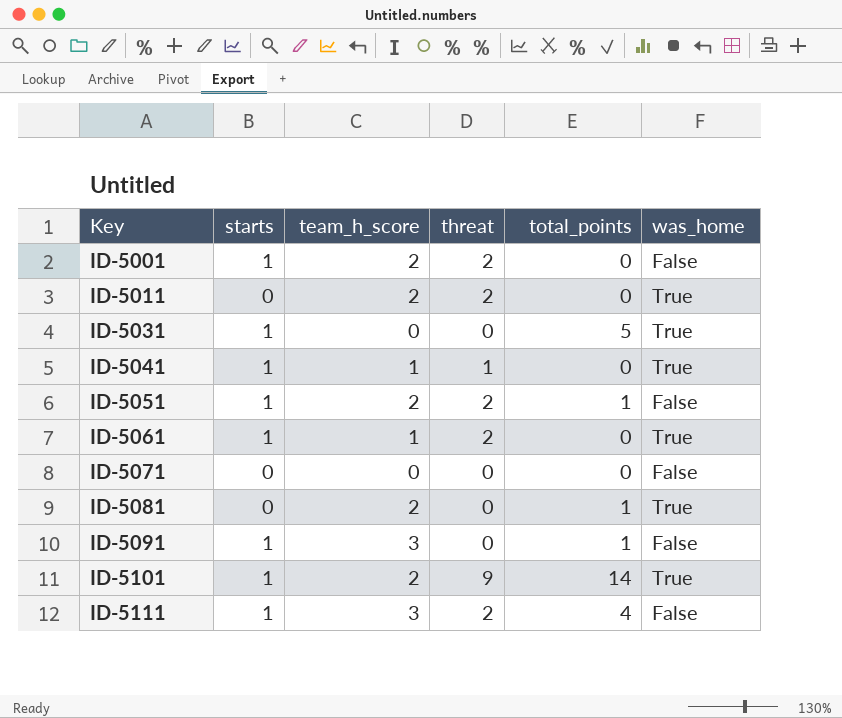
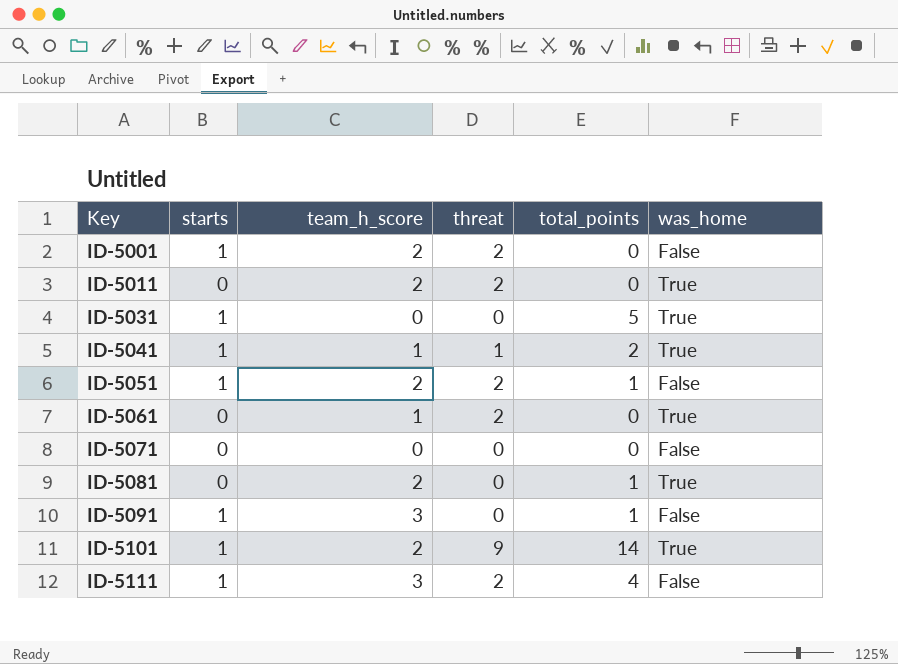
ID-5041 | total_points: 0 -> 2
ID-5061 | starts: 1 -> 0

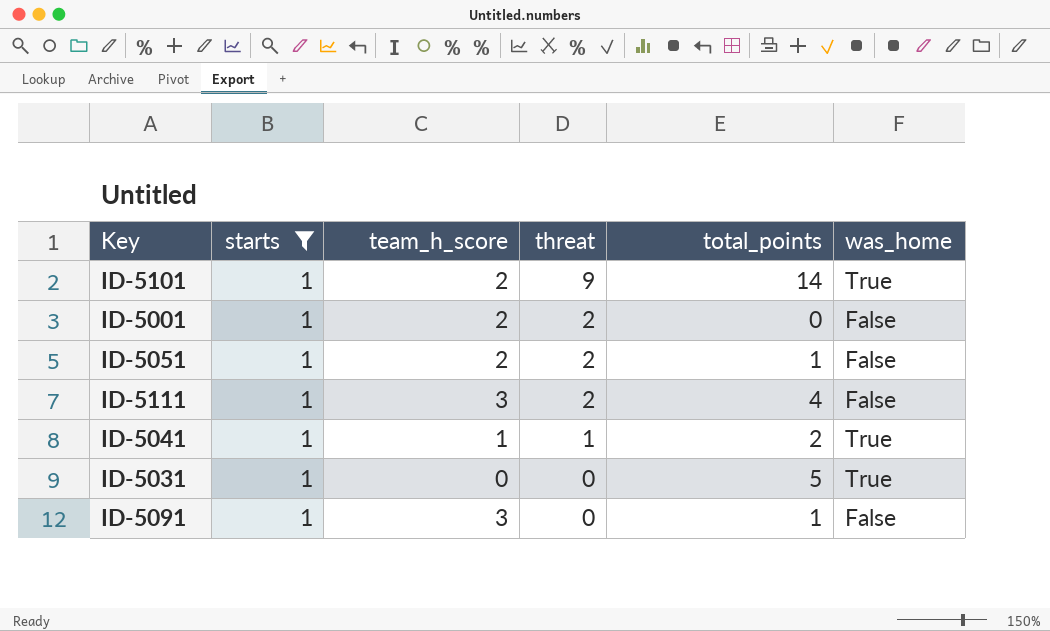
filter: none -> starts = 1
row order: Key ascending -> threat descending

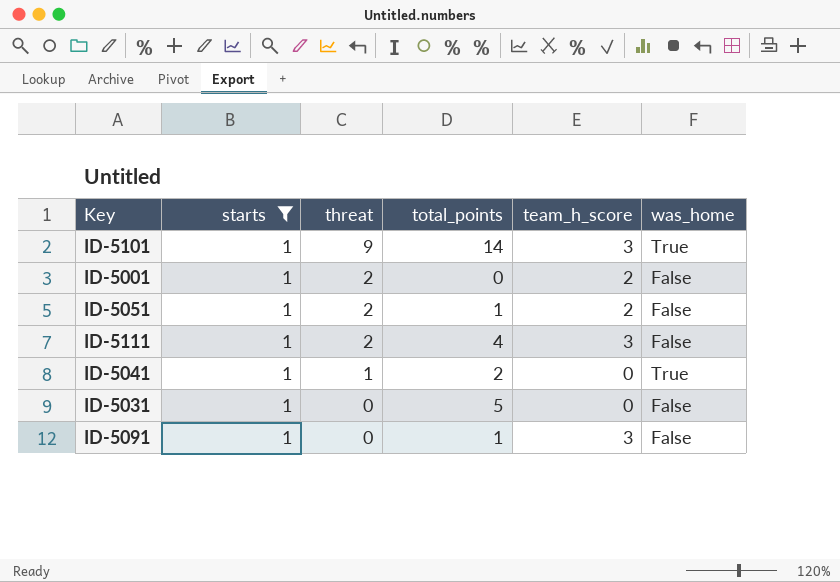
column team_h_score | position: 3 -> 5
ID-5101 | team_h_score: 2 -> 3
ID-5041 | team_h_score: 1 -> 0
ID-5031 | was_home: True -> False

